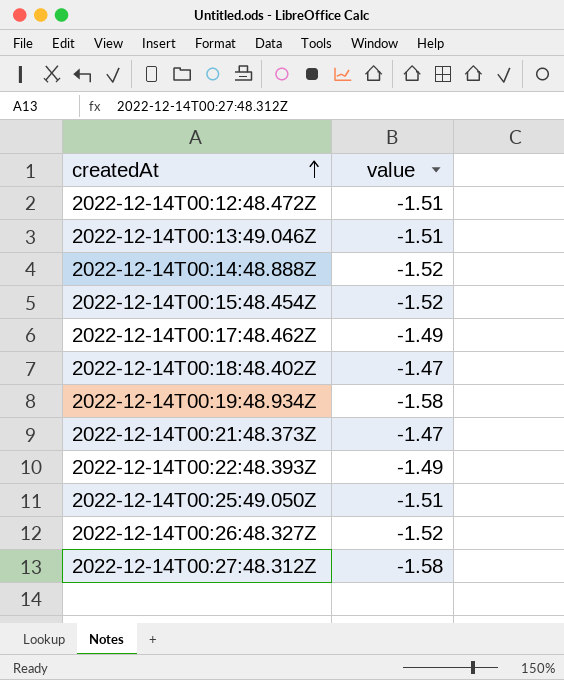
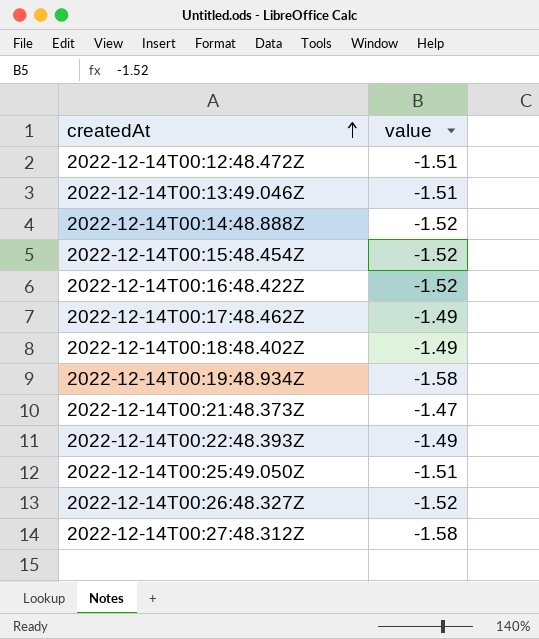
row 2022-12-14T00:16:48.422Z: none -> -1.52
2022-12-14T00:18:48.402Z | value: -1.47 -> -1.49

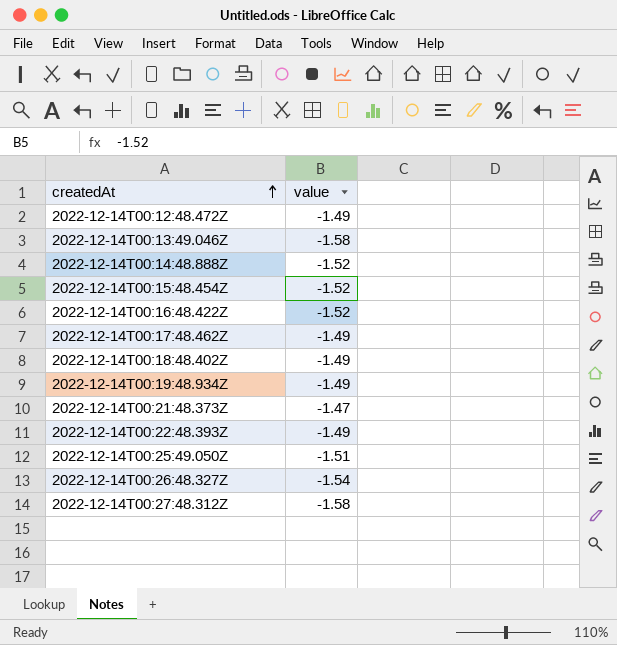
2022-12-14T00:12:48.472Z | value: -1.51 -> -1.49
2022-12-14T00:13:49.046Z | value: -1.51 -> -1.58
2022-12-14T00:19:48.934Z | value: -1.58 -> -1.49
2022-12-14T00:26:48.327Z | value: -1.52 -> -1.54

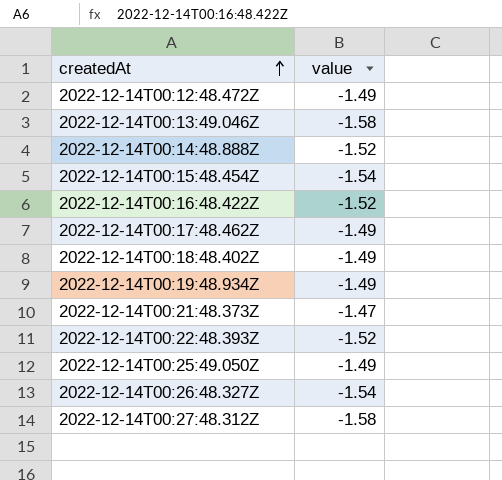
2022-12-14T00:15:48.454Z | value: -1.52 -> -1.54
2022-12-14T00:22:48.393Z | value: -1.49 -> -1.52
2022-12-14T00:25:49.050Z | value: -1.51 -> -1.49

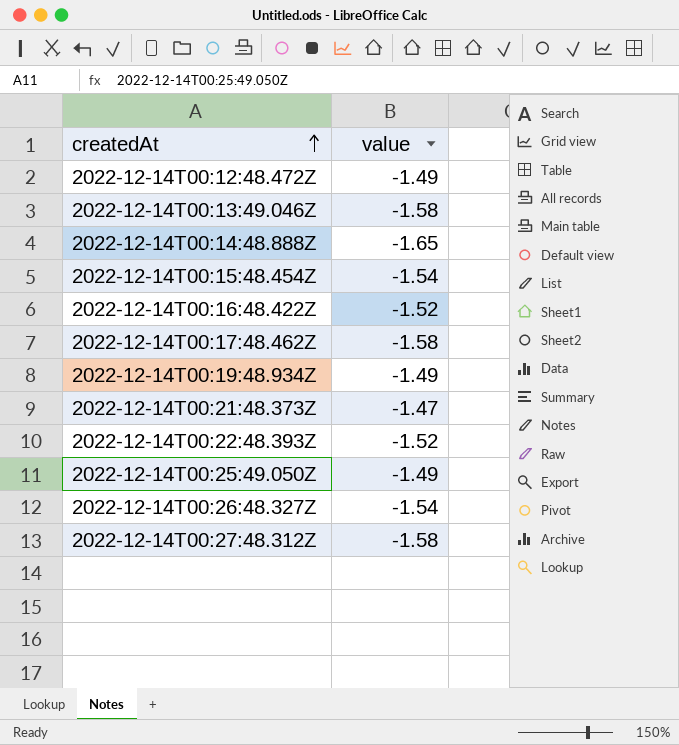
row 2022-12-14T00:18:48.402Z: -1.49 -> none
2022-12-14T00:14:48.888Z | value: -1.52 -> -1.65
2022-12-14T00:17:48.462Z | value: -1.49 -> -1.58

